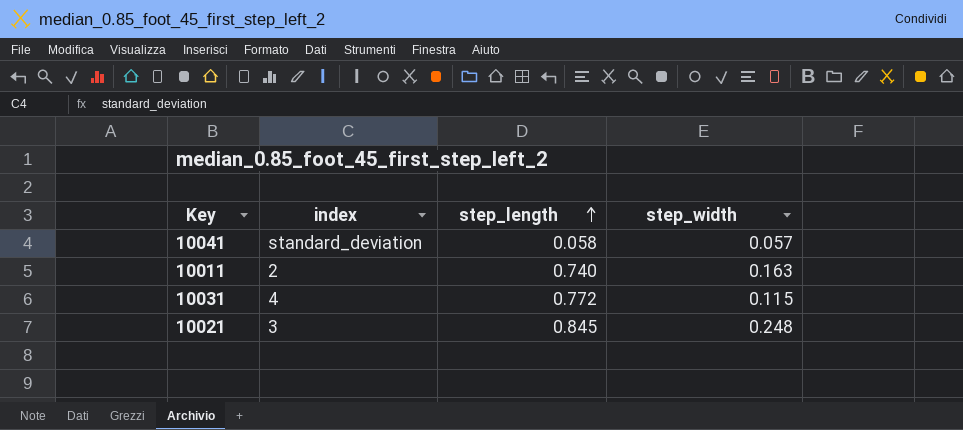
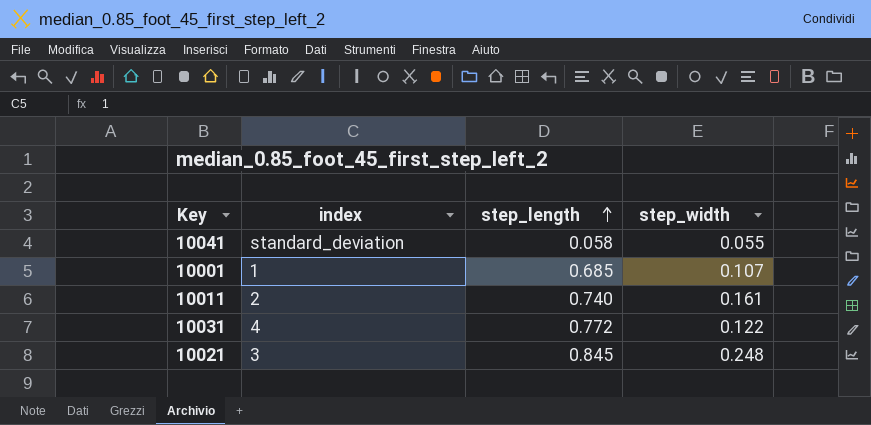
10041 | step_width: 0.057 -> 0.055
row 10001: none -> 1 | 0.685 | 0.107
10011 | step_width: 0.163 -> 0.161
10031 | step_width: 0.115 -> 0.122

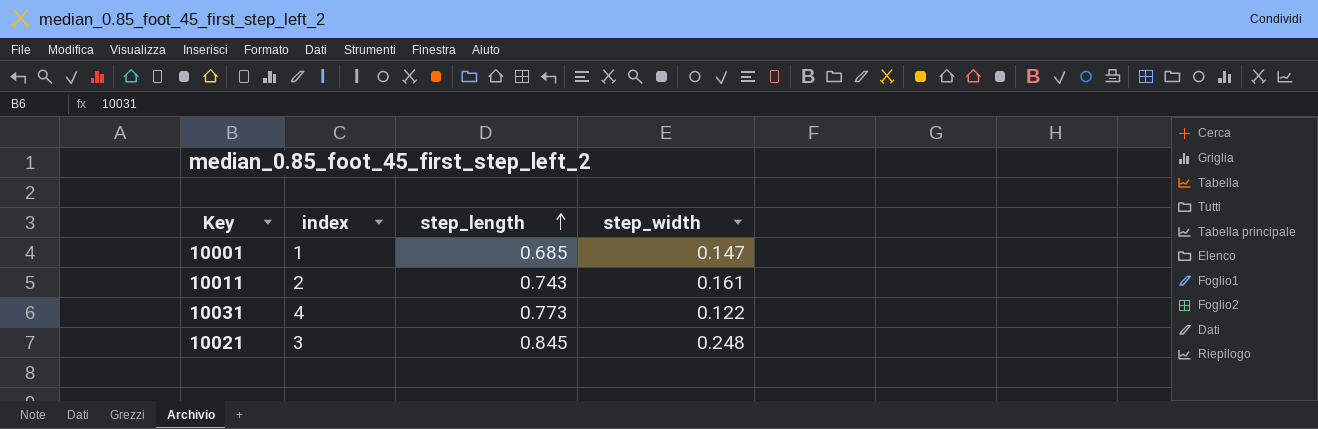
row 10041: standard_deviation | 0.058 | 0.055 -> none
10001 | step_width: 0.107 -> 0.147
10011 | step_length: 0.740 -> 0.743
10031 | step_length: 0.772 -> 0.773

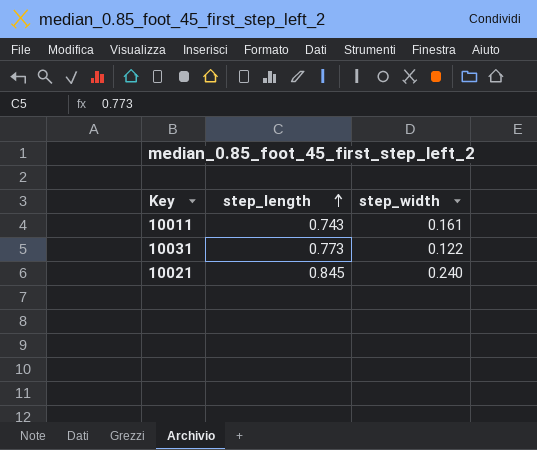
column index | position: 2 -> none
row 10001: 1 | 0.685 | 0.147 -> none
10021 | step_width: 0.248 -> 0.240

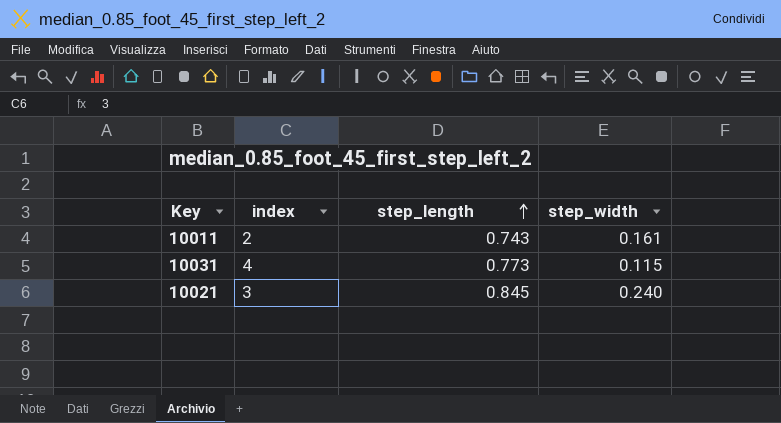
column index | position: none -> 2
10031 | step_width: 0.122 -> 0.115

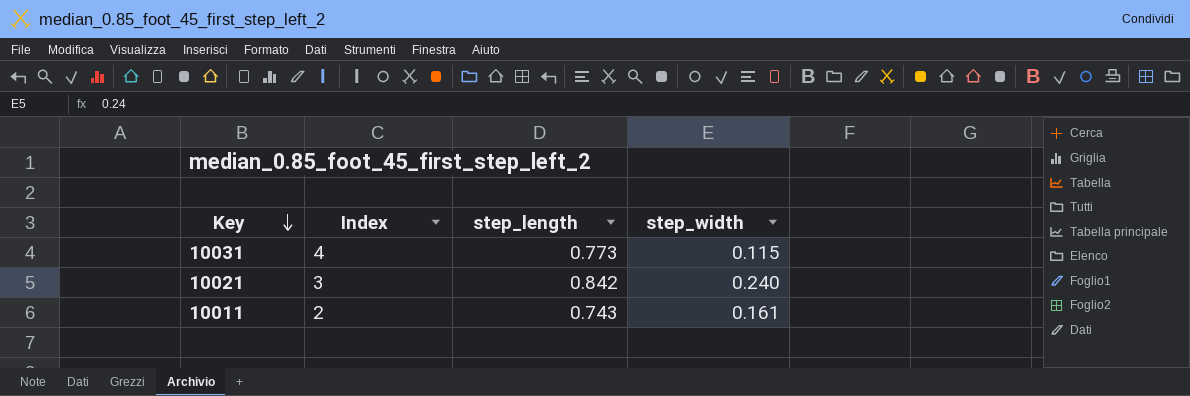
row order: step_length ascending -> Key descending
column name: index -> Index
10021 | step_length: 0.845 -> 0.842

